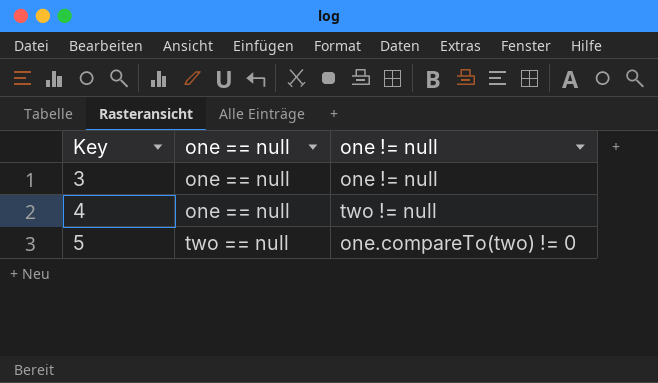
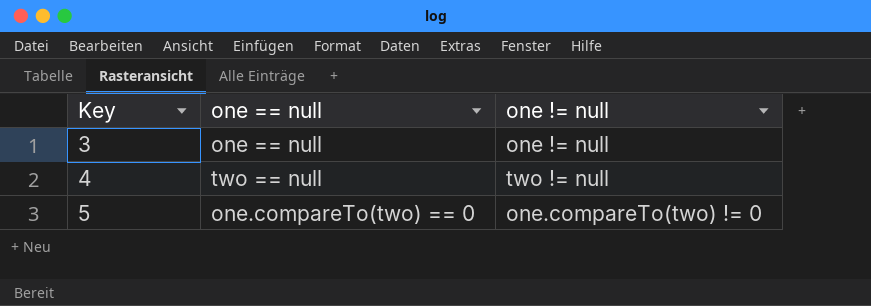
4 | one == null: one == null -> two == null
5 | one == null: two == null -> one.compareTo(two) == 0

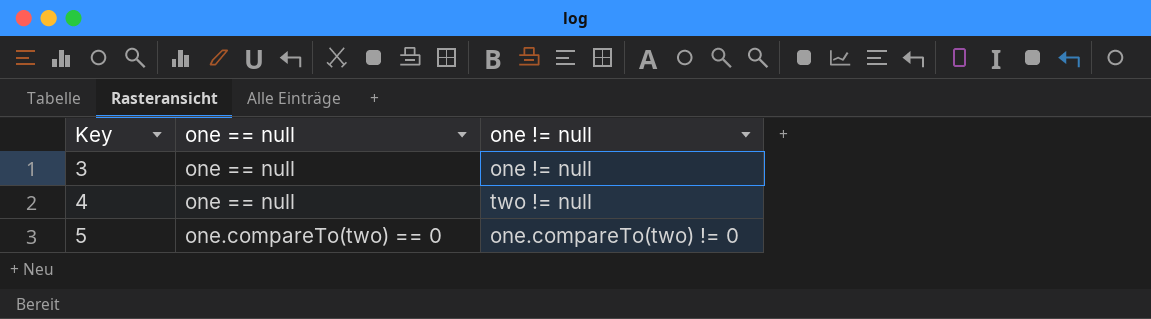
4 | one == null: two == null -> one == null

